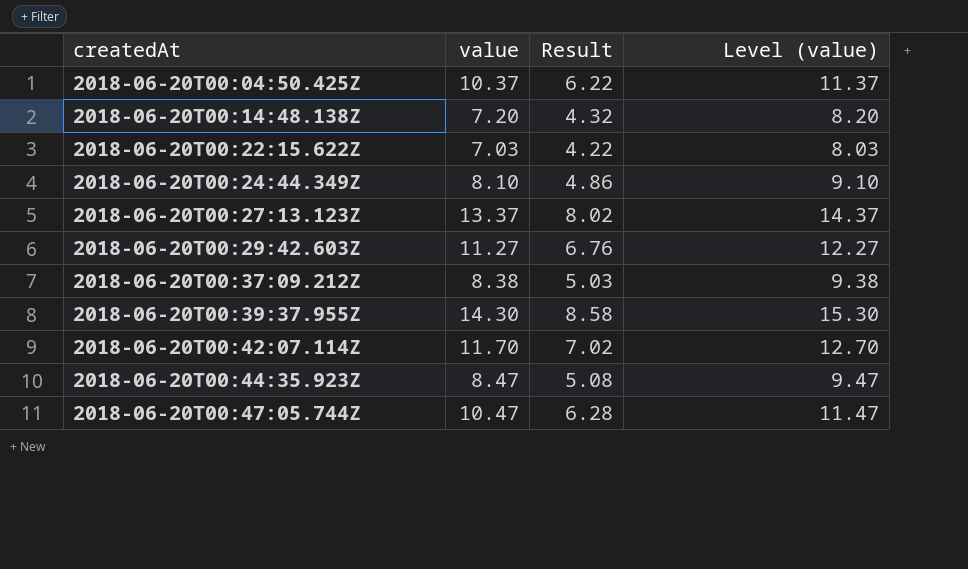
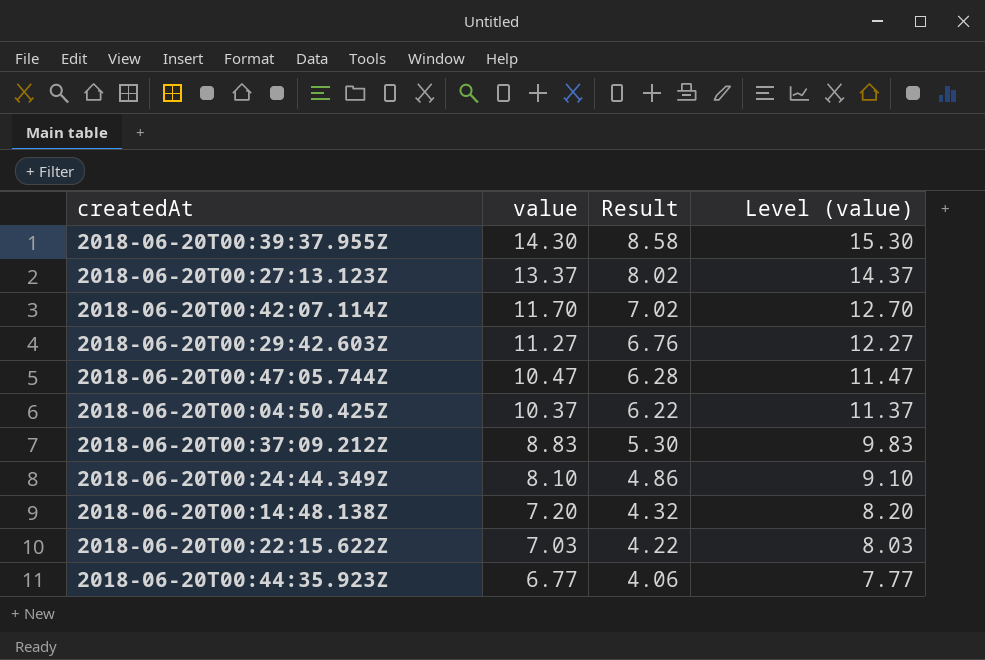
row order: createdAt ascending -> value descending
2018-06-20T00:37:09.212Z | value: 8.38 -> 8.83
2018-06-20T00:37:09.212Z | Result: 5.03 -> 5.30
2018-06-20T00:37:09.212Z | Level (value): 9.38 -> 9.83
2018-06-20T00:44:35.923Z | value: 8.47 -> 6.77
2018-06-20T00:44:35.923Z | Result: 5.08 -> 4.06
2018-06-20T00:44:35.923Z | Level (value): 9.47 -> 7.77

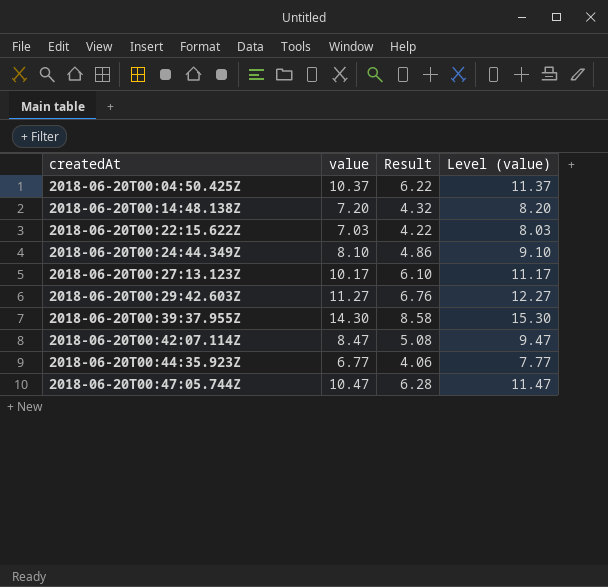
row order: value descending -> createdAt ascending
row 2018-06-20T00:37:09.212Z: 8.83 | 5.30 | 9.83 -> none
2018-06-20T00:27:13.123Z | value: 13.37 -> 10.17
2018-06-20T00:27:13.123Z | Result: 8.02 -> 6.10
2018-06-20T00:27:13.123Z | Level (value): 14.37 -> 11.17
2018-06-20T00:42:07.114Z | value: 11.70 -> 8.47
2018-06-20T00:42:07.114Z | Result: 7.02 -> 5.08
2018-06-20T00:42:07.114Z | Level (value): 12.70 -> 9.47

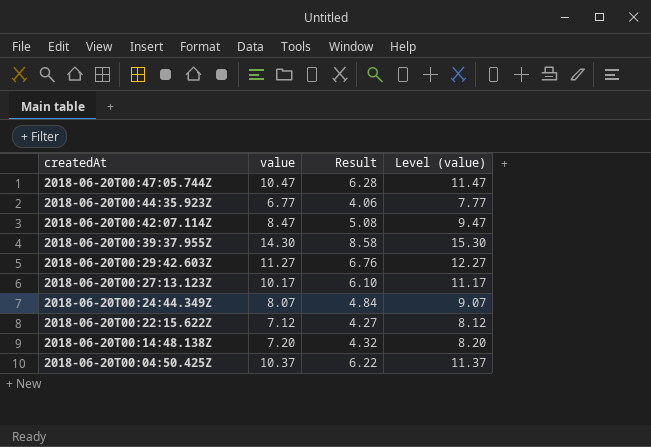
row order: createdAt ascending -> createdAt descending
2018-06-20T00:24:44.349Z | value: 8.10 -> 8.07
2018-06-20T00:24:44.349Z | Result: 4.86 -> 4.84
2018-06-20T00:24:44.349Z | Level (value): 9.10 -> 9.07
2018-06-20T00:22:15.622Z | value: 7.03 -> 7.12
2018-06-20T00:22:15.622Z | Result: 4.22 -> 4.27
2018-06-20T00:22:15.622Z | Level (value): 8.03 -> 8.12

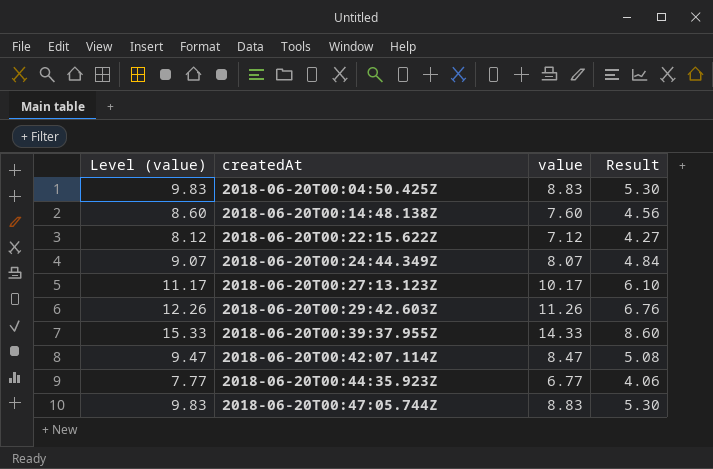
row order: createdAt descending -> createdAt ascending
column Level (value) | position: 4 -> 1
2018-06-20T00:04:50.425Z | Level (value): 11.37 -> 9.83
2018-06-20T00:04:50.425Z | value: 10.37 -> 8.83
2018-06-20T00:04:50.425Z | Result: 6.22 -> 5.30
2018-06-20T00:14:48.138Z | Level (value): 8.20 -> 8.60
2018-06-20T00:14:48.138Z | value: 7.20 -> 7.60
2018-06-20T00:14:48.138Z | Result: 4.32 -> 4.56
2018-06-20T00:29:42.603Z | Level (value): 12.27 -> 12.26
2018-06-20T00:29:42.603Z | value: 11.27 -> 11.26
2018-06-20T00:39:37.955Z | Level (value): 15.30 -> 15.33
2018-06-20T00:39:37.955Z | value: 14.30 -> 14.33
2018-06-20T00:39:37.955Z | Result: 8.58 -> 8.60
2018-06-20T00:47:05.744Z | Level (value): 11.47 -> 9.83
2018-06-20T00:47:05.744Z | value: 10.47 -> 8.83
2018-06-20T00:47:05.744Z | Result: 6.28 -> 5.30

